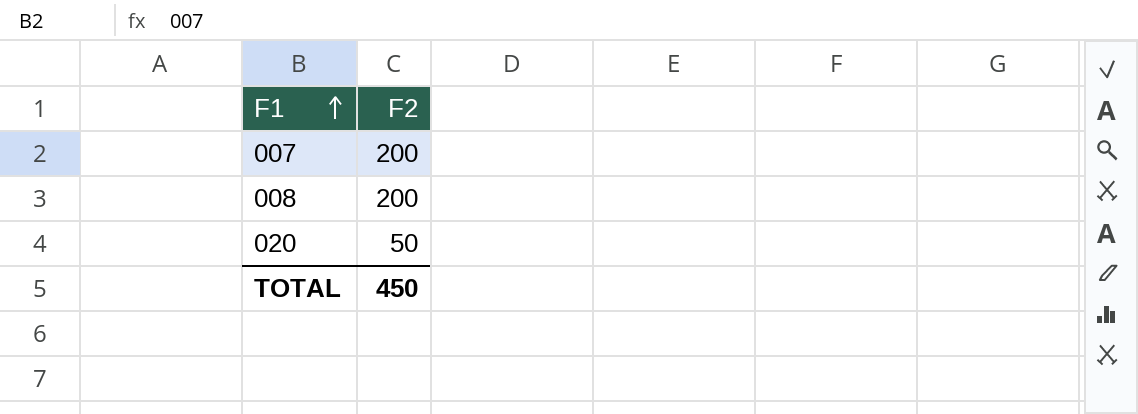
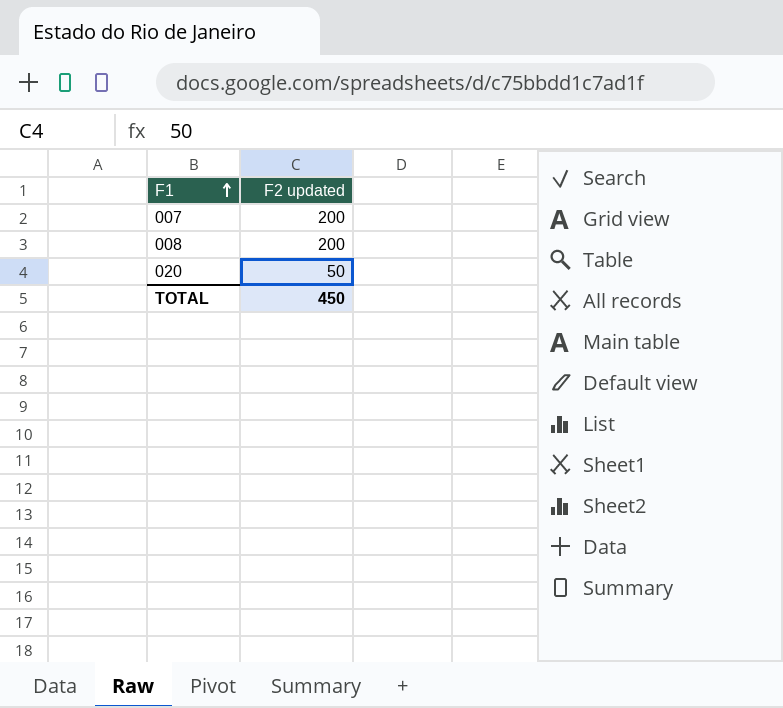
column name: F2 -> F2 updated

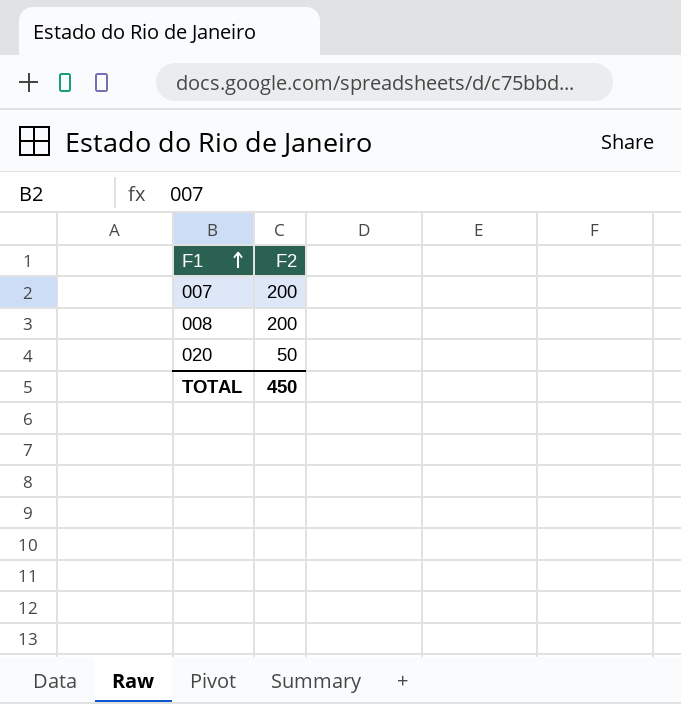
column name: F2 updated -> F2

